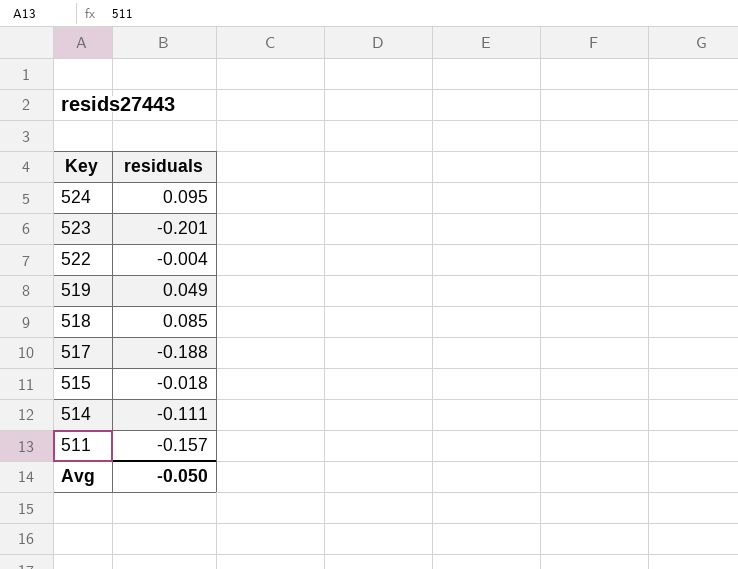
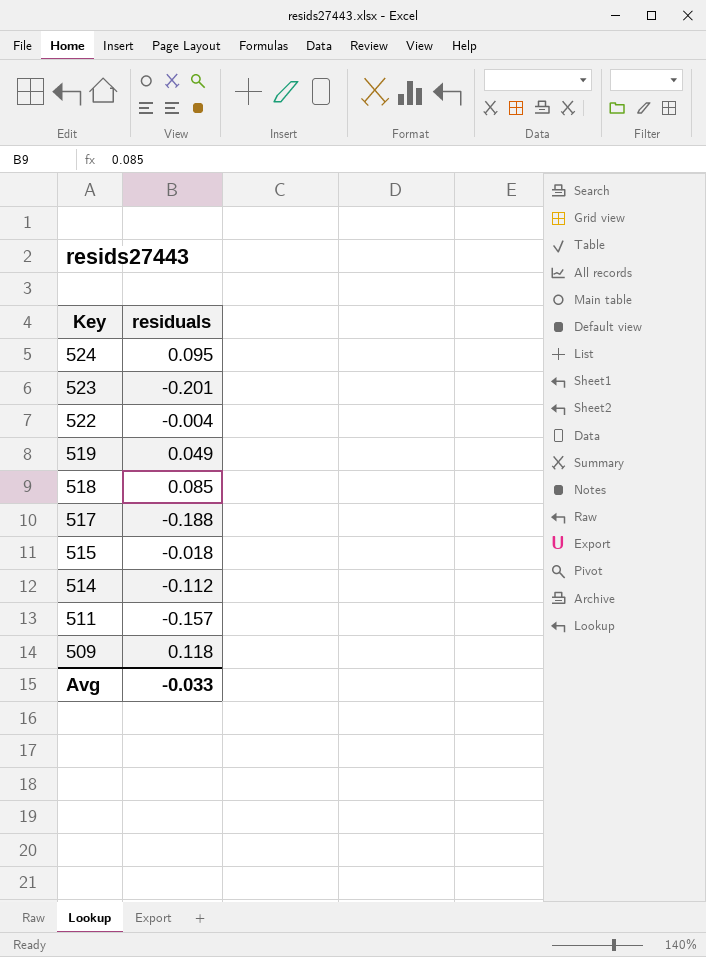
514 | residuals: -0.111 -> -0.112
row 509: none -> 0.118
Avg | residuals: -0.050 -> -0.033

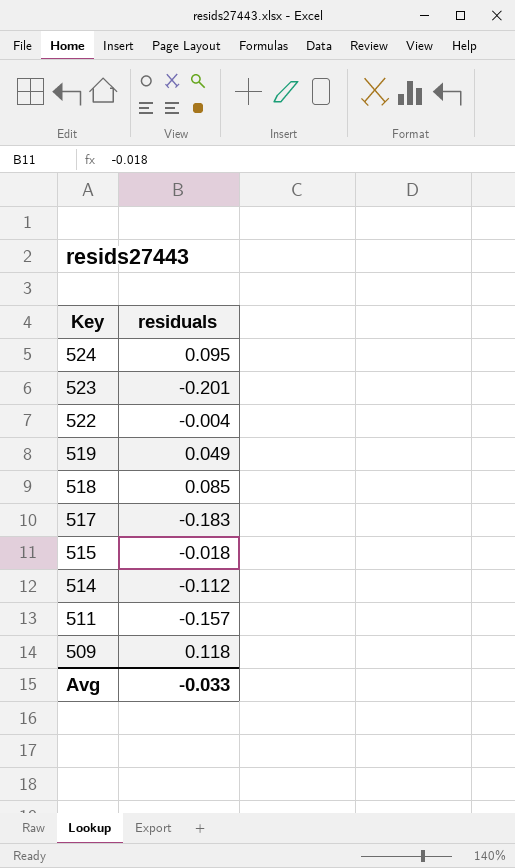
517 | residuals: -0.188 -> -0.183

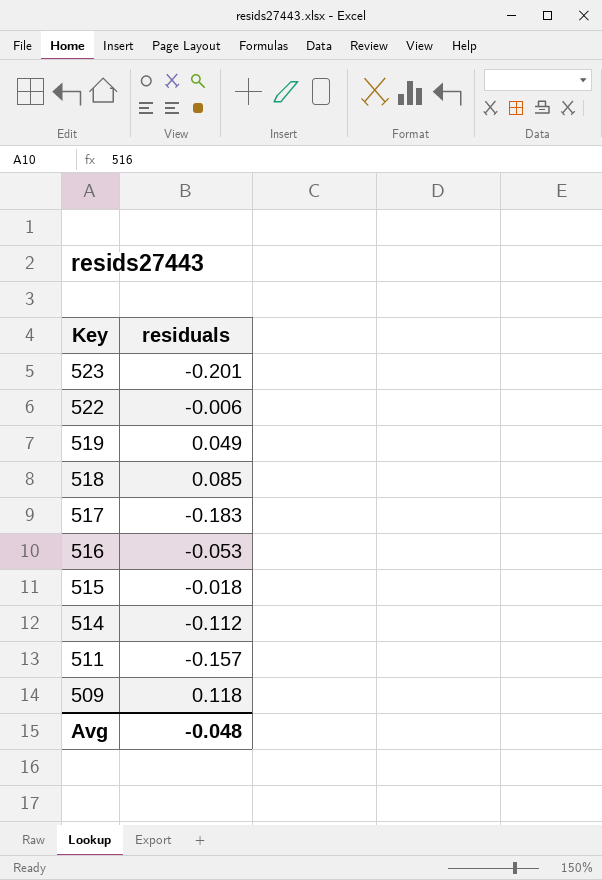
row 524: 0.095 -> none
522 | residuals: -0.004 -> -0.006
row 516: none -> -0.053
Avg | residuals: -0.033 -> -0.048

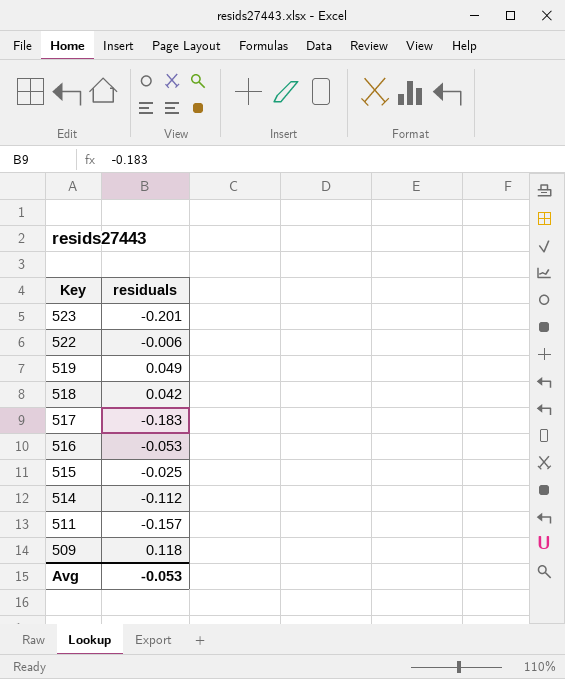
518 | residuals: 0.085 -> 0.042
515 | residuals: -0.018 -> -0.025
Avg | residuals: -0.048 -> -0.053

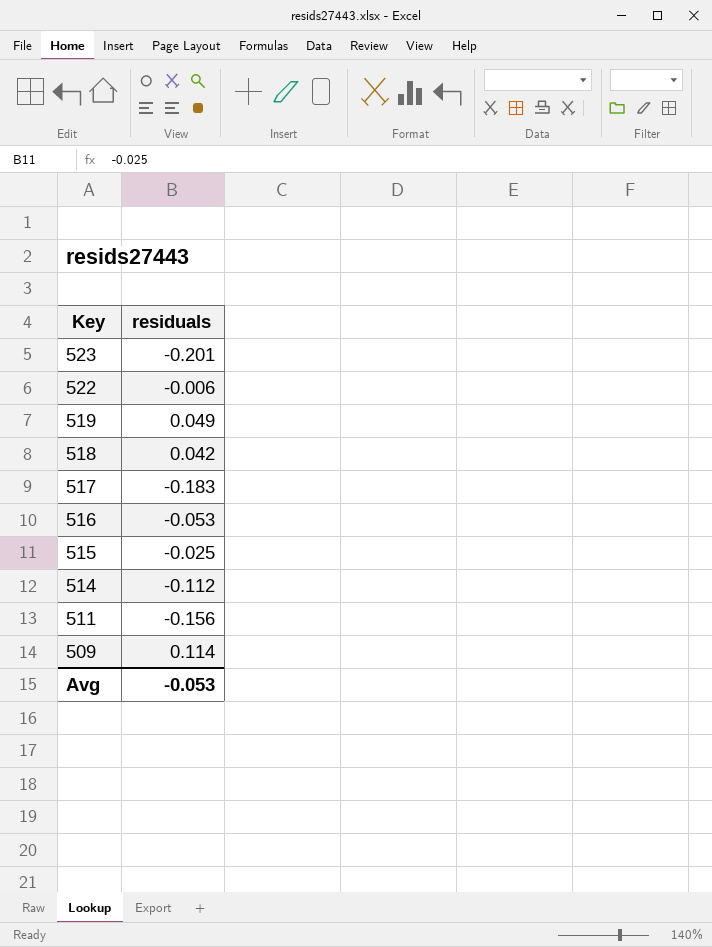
511 | residuals: -0.157 -> -0.156
509 | residuals: 0.118 -> 0.114

